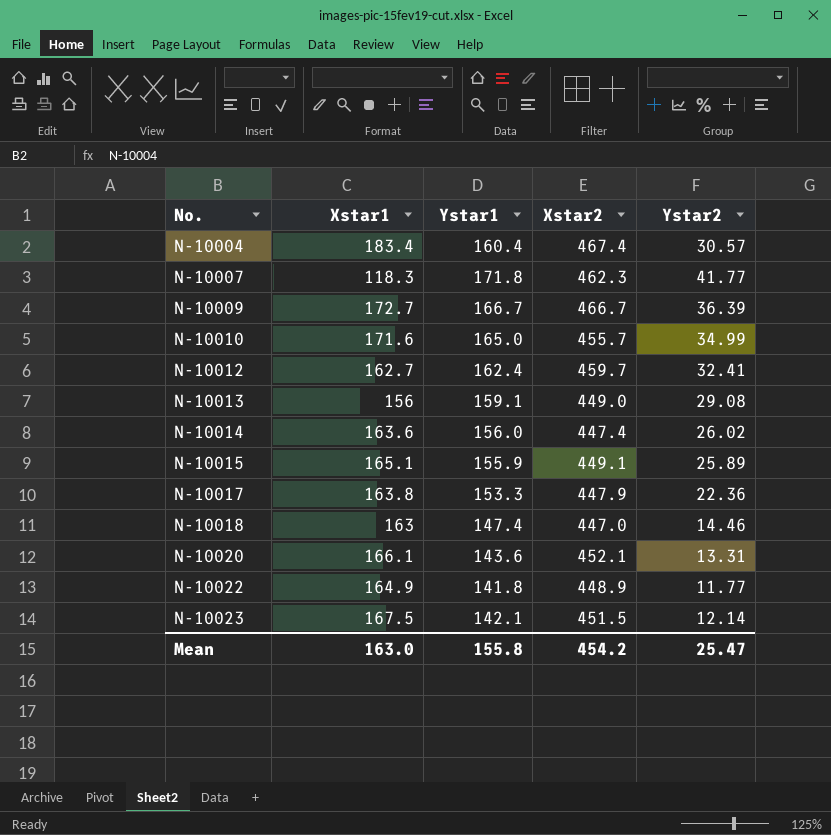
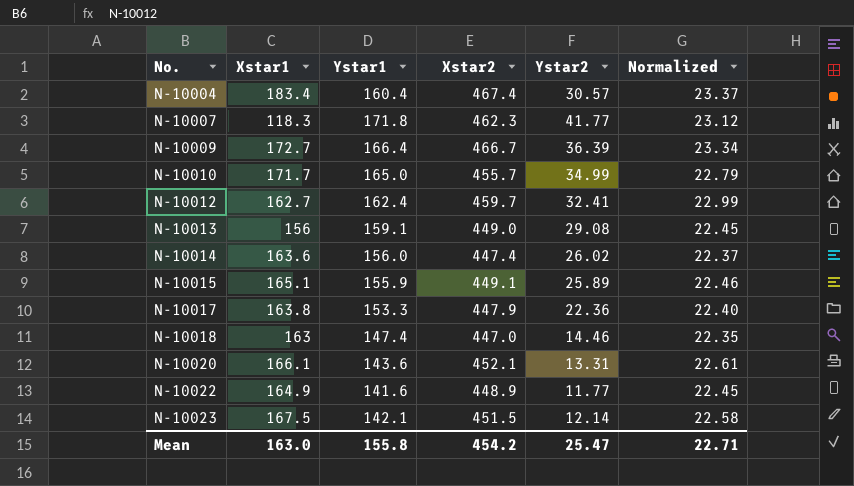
column Normalized | formula: none -> [Xstar2] * 0.05
N-10009 | Ystar1: 166.7 -> 166.4
N-10010 | Xstar1: 171.6 -> 171.7
N-10022 | Ystar1: 141.8 -> 141.6

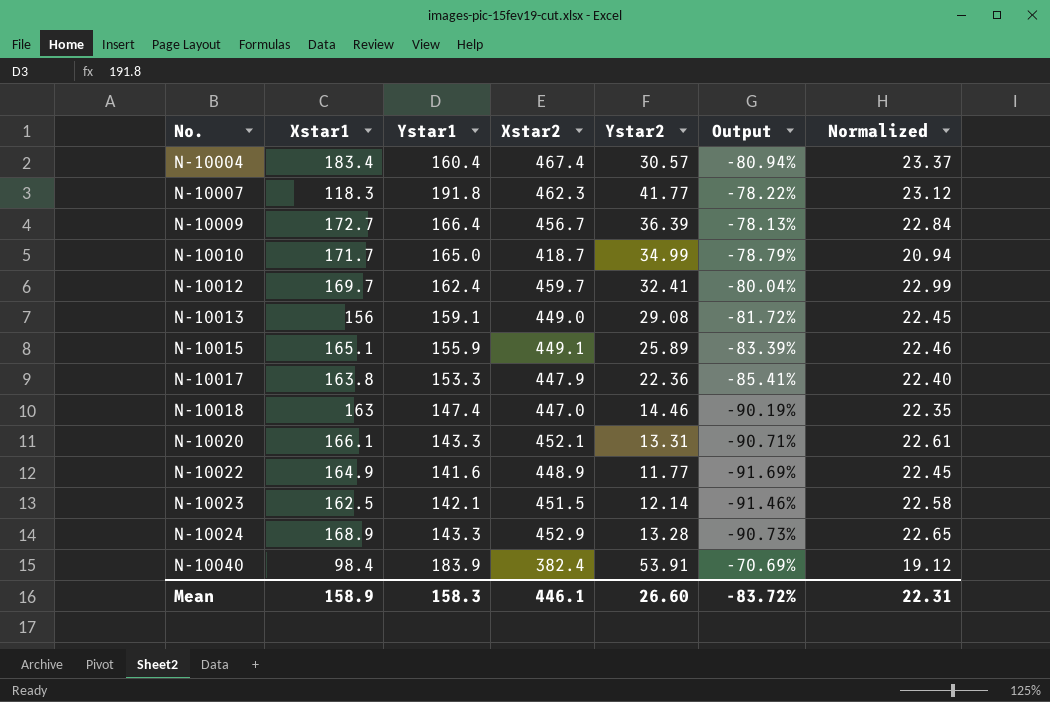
column Output | formula: none -> ([Ystar2] - [Ystar1]) / [Ystar1]
row N-10014: 163.6 | 156.0 | 447.4 | 26.02 | 22.37 -> none
N-10007 | Ystar1: 171.8 -> 191.8
N-10009 | Xstar2: 466.7 -> 456.7
N-10009 | Normalized: 23.34 -> 22.84
N-10010 | Xstar2: 455.7 -> 418.7
N-10010 | Normalized: 22.79 -> 20.94
N-10012 | Xstar1: 162.7 -> 169.7
N-10020 | Ystar1: 143.6 -> 143.3
N-10023 | Xstar1: 167.5 -> 162.5
row N-10024: none -> 168.9 | 143.3 | 452.9 | 13.28 | -90.73% | 22.65
row N-10040: none -> 98.4 | 183.9 | 382.4 | 53.91 | -70.69% | 19.12
Mean | Xstar1: 163.0 -> 158.9
Mean | Ystar1: 155.8 -> 158.3
Mean | Xstar2: 454.2 -> 446.1
Mean | Ystar2: 25.47 -> 26.60
Mean | Normalized: 22.71 -> 22.31

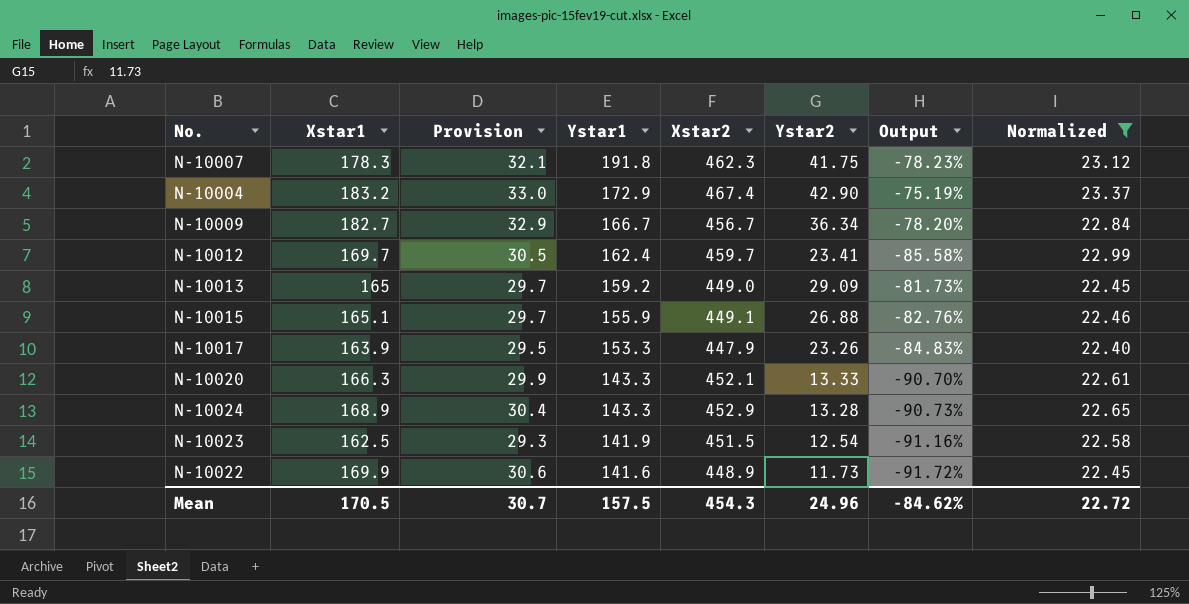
filter: none -> Normalized >= 22.40
row order: No. ascending -> Ystar1 descending
column Provision | formula: none -> [Xstar1] * 0.18
N-10007 | Xstar1: 118.3 -> 178.3
N-10007 | Ystar2: 41.77 -> 41.75
N-10007 | Output: -78.22% -> -78.23%
N-10004 | Xstar1: 183.4 -> 183.2
N-10004 | Ystar1: 160.4 -> 172.9
N-10004 | Ystar2: 30.57 -> 42.90
N-10004 | Output: -80.94% -> -75.19%
N-10009 | Xstar1: 172.7 -> 182.7
N-10009 | Ystar1: 166.4 -> 166.7
N-10009 | Ystar2: 36.39 -> 36.34
N-10009 | Output: -78.13% -> -78.20%
N-10012 | Ystar2: 32.41 -> 23.41
N-10012 | Output: -80.04% -> -85.58%
N-10013 | Xstar1: 156 -> 165
N-10013 | Ystar1: 159.1 -> 159.2
N-10013 | Ystar2: 29.08 -> 29.09
N-10013 | Output: -81.72% -> -81.73%
N-10015 | Ystar2: 25.89 -> 26.88
N-10015 | Output: -83.39% -> -82.76%
N-10017 | Xstar1: 163.8 -> 163.9
N-10017 | Ystar2: 22.36 -> 23.26
N-10017 | Output: -85.41% -> -84.83%
N-10020 | Xstar1: 166.1 -> 166.3
N-10020 | Ystar2: 13.31 -> 13.33
N-10020 | Output: -90.71% -> -90.70%
N-10023 | Ystar1: 142.1 -> 141.9
N-10023 | Ystar2: 12.14 -> 12.54
N-10023 | Output: -91.46% -> -91.16%
N-10022 | Xstar1: 164.9 -> 169.9
N-10022 | Ystar2: 11.77 -> 11.73
N-10022 | Output: -91.69% -> -91.72%
Mean | Xstar1: 158.9 -> 170.5
Mean | Ystar1: 158.3 -> 157.5
Mean | Xstar2: 446.1 -> 454.3
Mean | Ystar2: 26.60 -> 24.96
Mean | Output: -83.72% -> -84.62%
Mean | Normalized: 22.31 -> 22.72

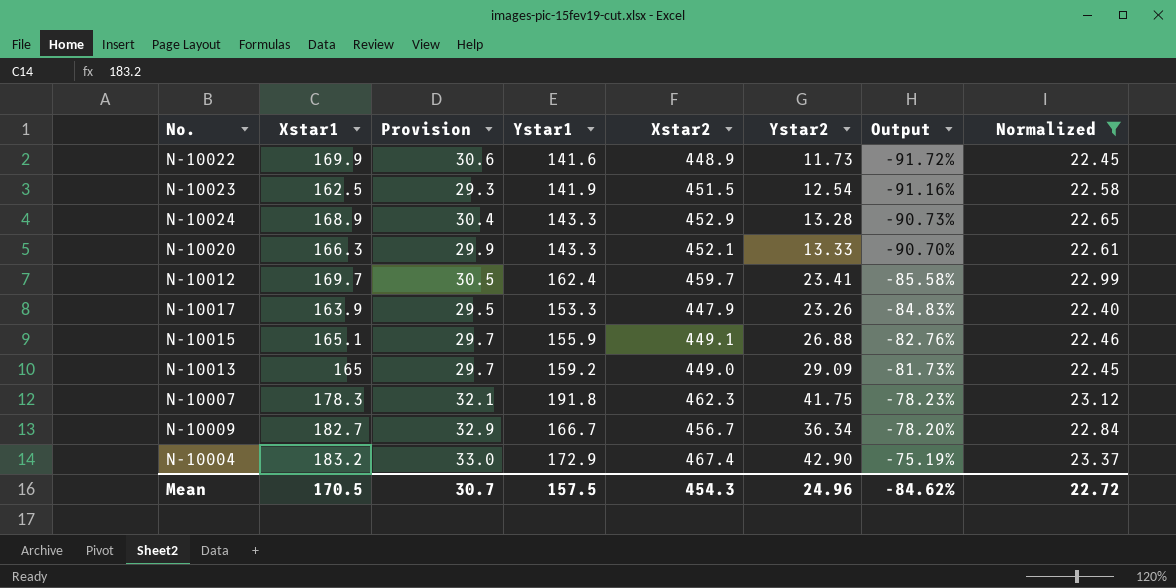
row order: Ystar1 descending -> Output ascending

